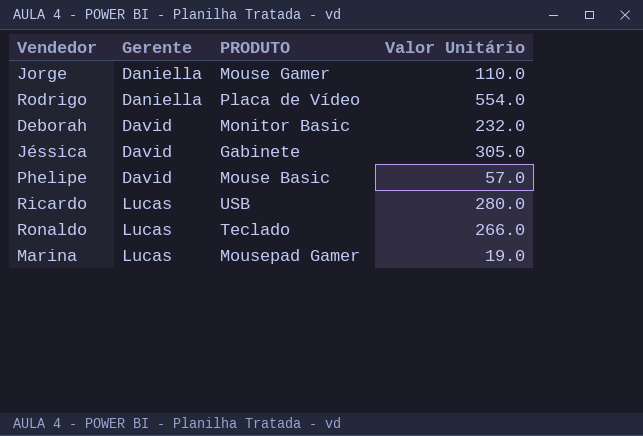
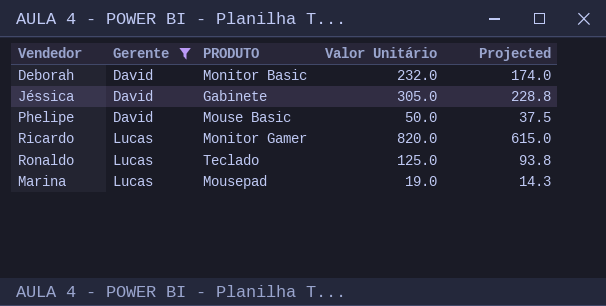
filter: none -> Gerente != Daniella
column Projected | formula: none -> [Valor Unitário] * 0.75
Phelipe | Valor Unitário: 57.0 -> 50.0
Ricardo | PRODUTO: USB -> Monitor Gamer
Ricardo | Valor Unitário: 280.0 -> 820.0
Ronaldo | Valor Unitário: 266.0 -> 125.0
Marina | PRODUTO: Mousepad Gamer -> Mousepad

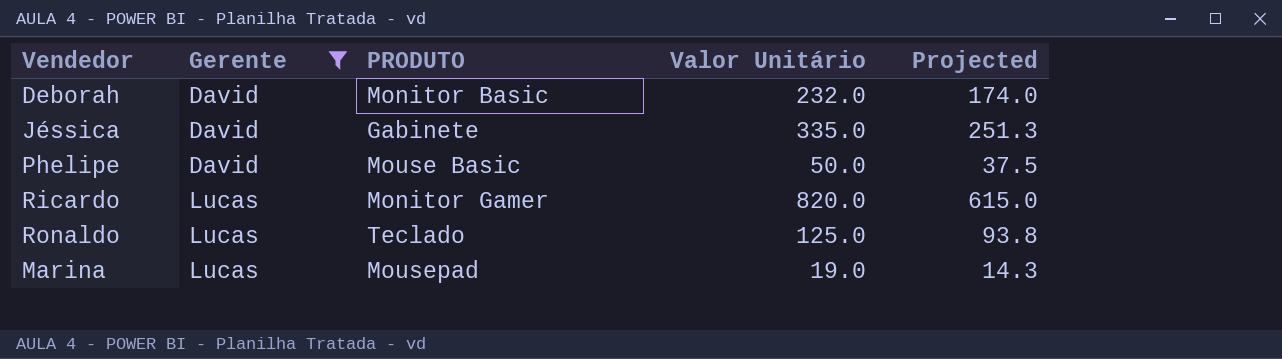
Jéssica | Valor Unitário: 305.0 -> 335.0
Jéssica | Projected: 228.8 -> 251.3

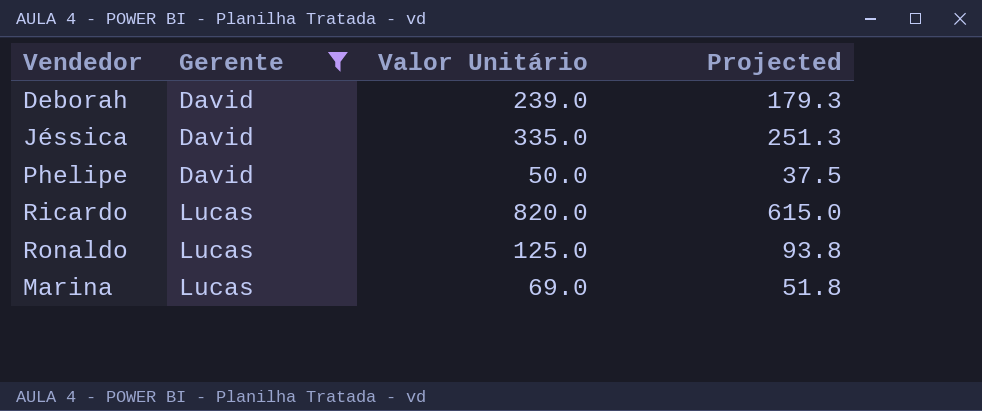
column PRODUTO | position: 3 -> none
Deborah | Valor Unitário: 232.0 -> 239.0
Deborah | Projected: 174.0 -> 179.3
Marina | Valor Unitário: 19.0 -> 69.0
Marina | Projected: 14.3 -> 51.8

